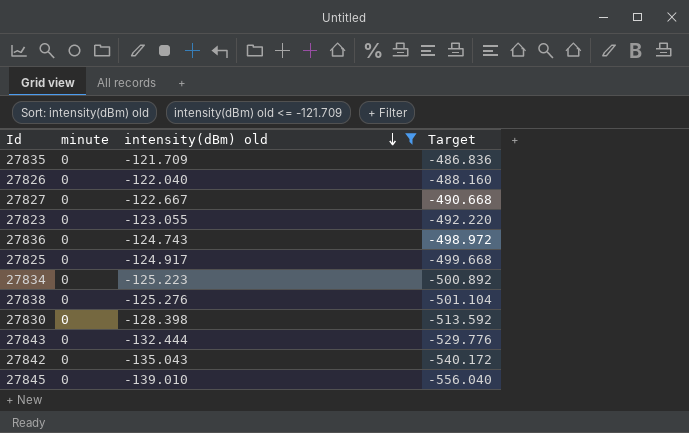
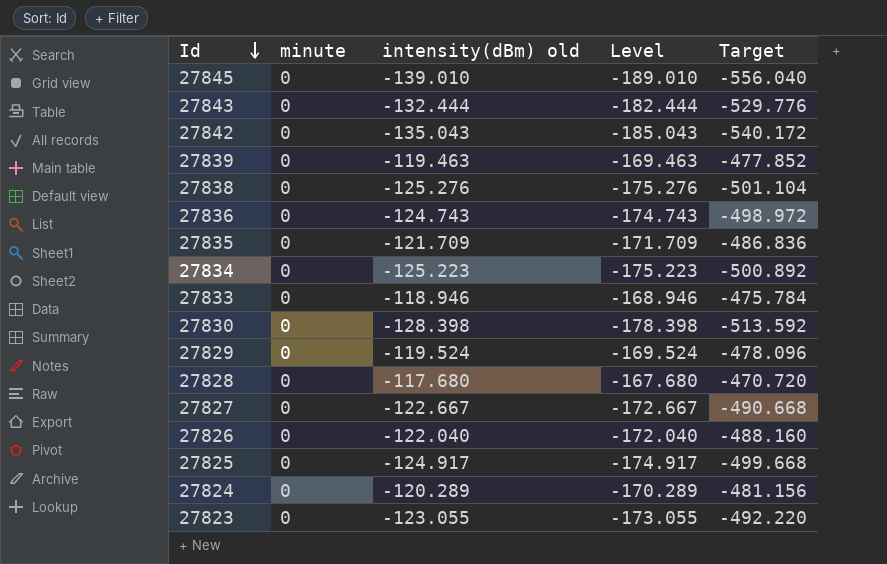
filter: intensity(dBm) old <= -121.709 -> none
row order: intensity(dBm) old descending -> Id descending
column Level | formula: none -> [intensity(dBm) old] - 50

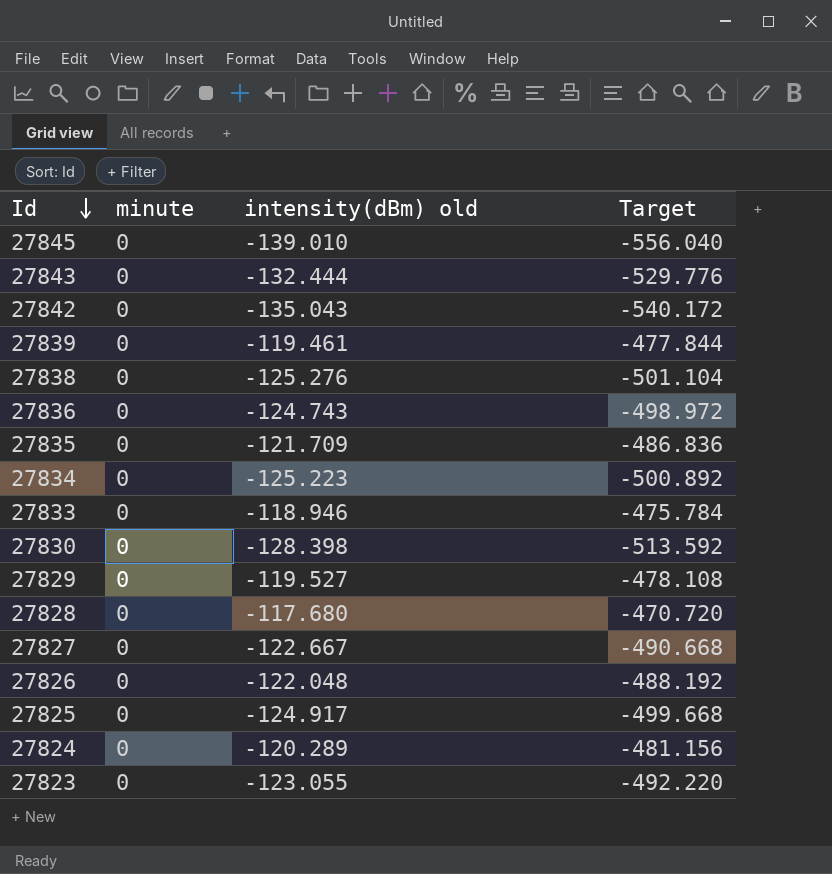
column Level | formula: [intensity(dBm) old] - 50 -> none
27839 | intensity(dBm) old: -119.463 -> -119.461
27839 | Target: -477.852 -> -477.844
27829 | intensity(dBm) old: -119.524 -> -119.527
27829 | Target: -478.096 -> -478.108
27826 | intensity(dBm) old: -122.040 -> -122.048
27826 | Target: -488.160 -> -488.192

